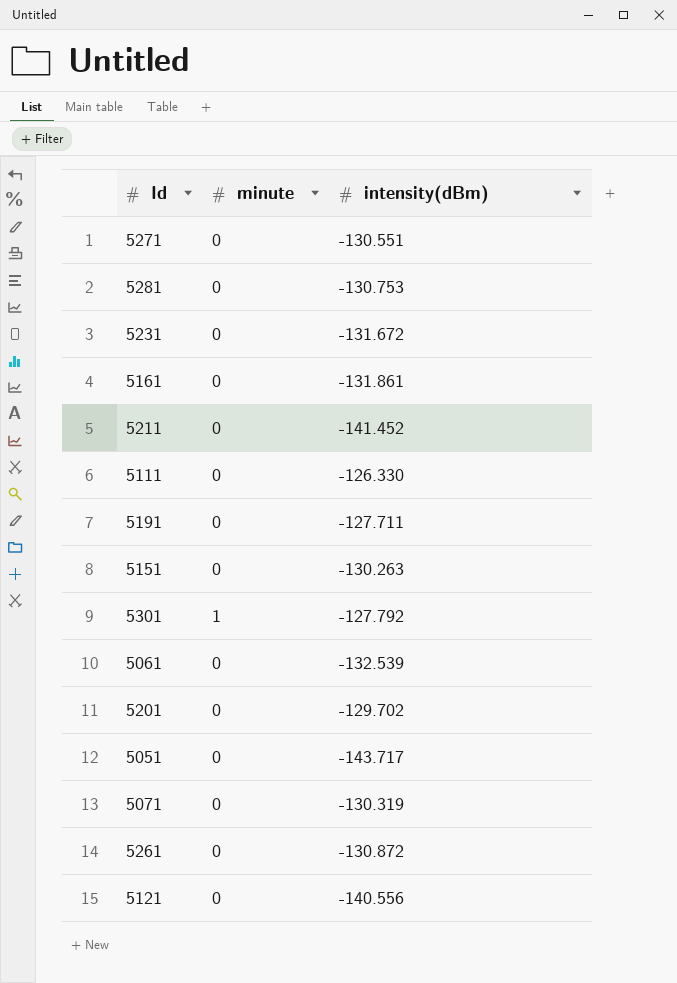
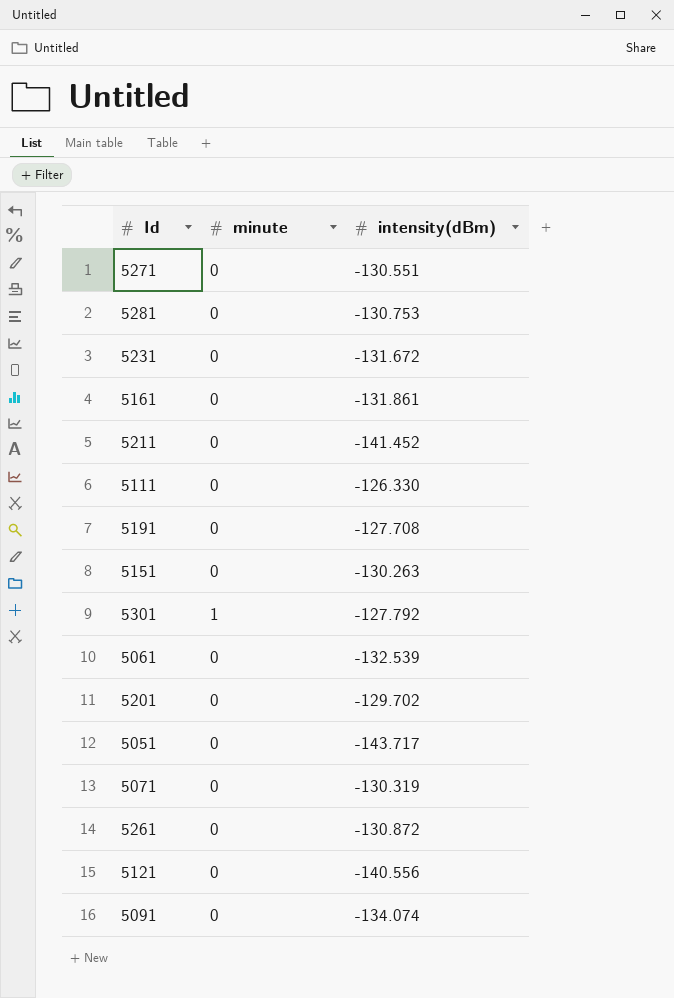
5191 | intensity(dBm): -127.711 -> -127.708
row 5091: none -> 0 | -134.074

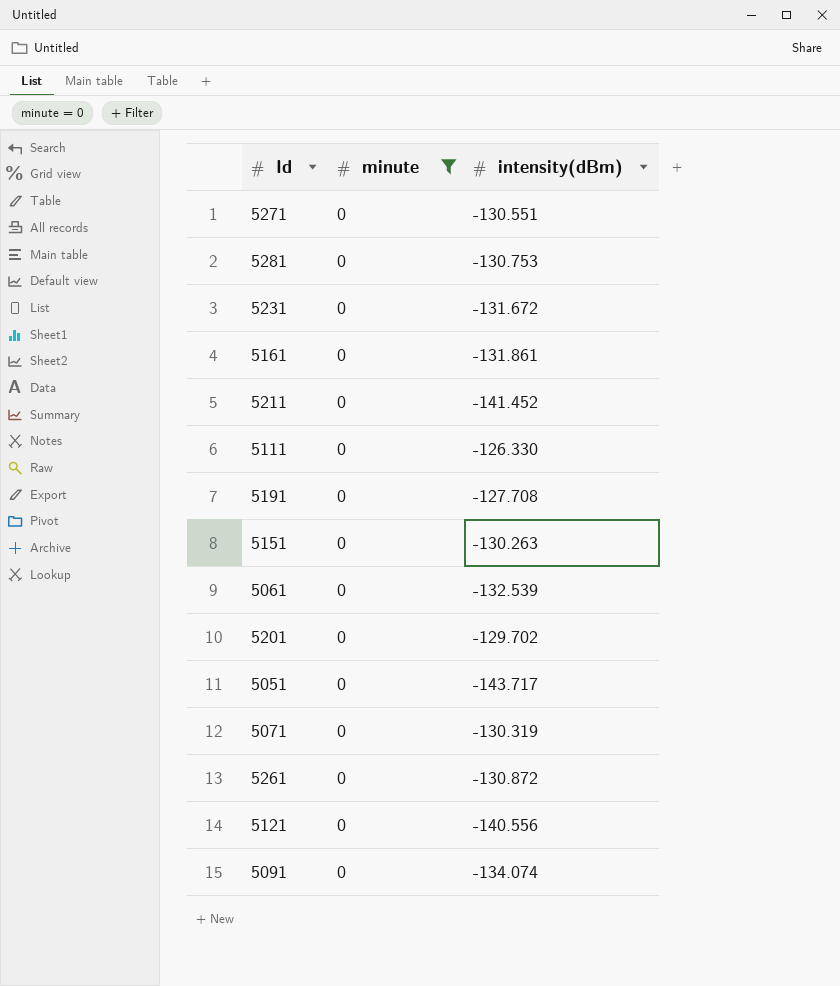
filter: none -> minute = 0

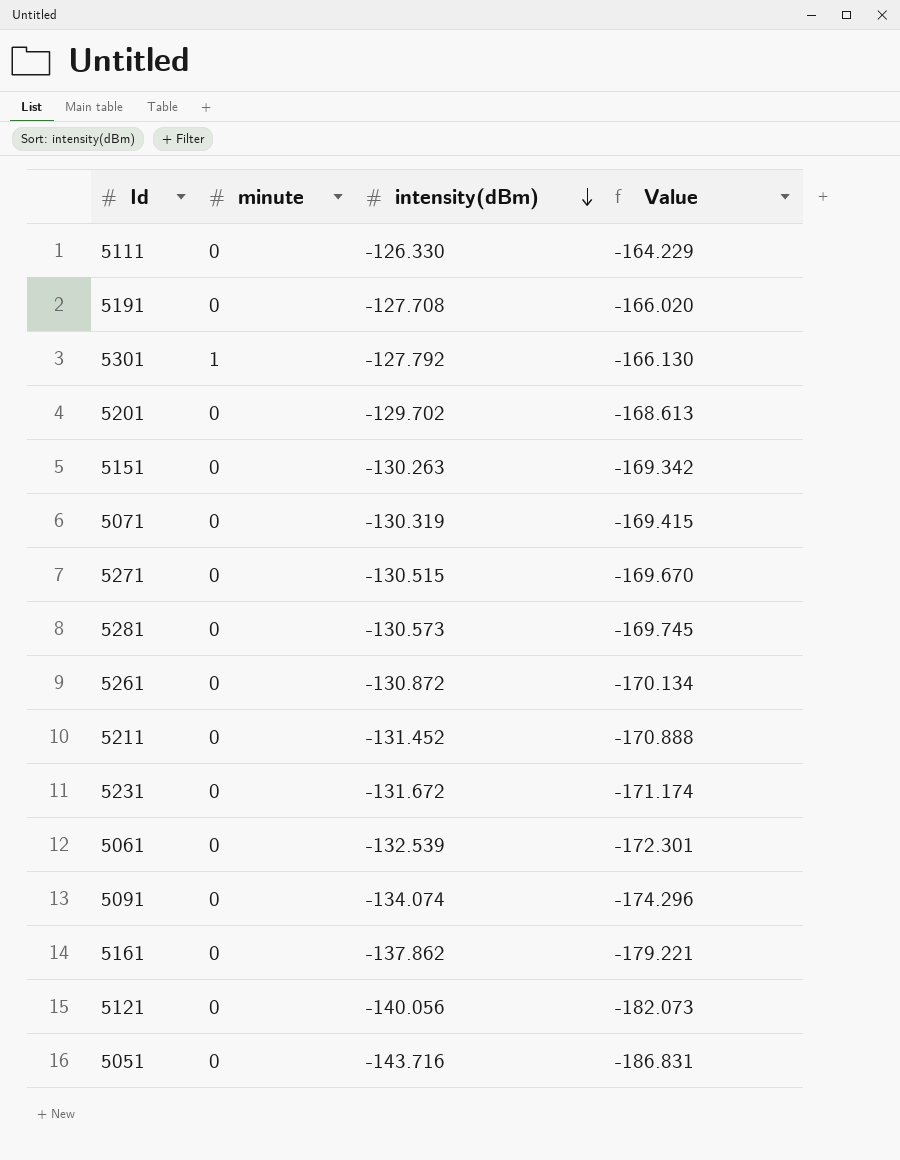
filter: minute = 0 -> none
row order: none -> intensity(dBm) descending
column Value | formula: none -> [intensity(dBm)] * 1.3
5271 | intensity(dBm): -130.551 -> -130.515
5281 | intensity(dBm): -130.753 -> -130.573
5211 | intensity(dBm): -141.452 -> -131.452
5161 | intensity(dBm): -131.861 -> -137.862
5121 | intensity(dBm): -140.556 -> -140.056
5051 | intensity(dBm): -143.717 -> -143.716

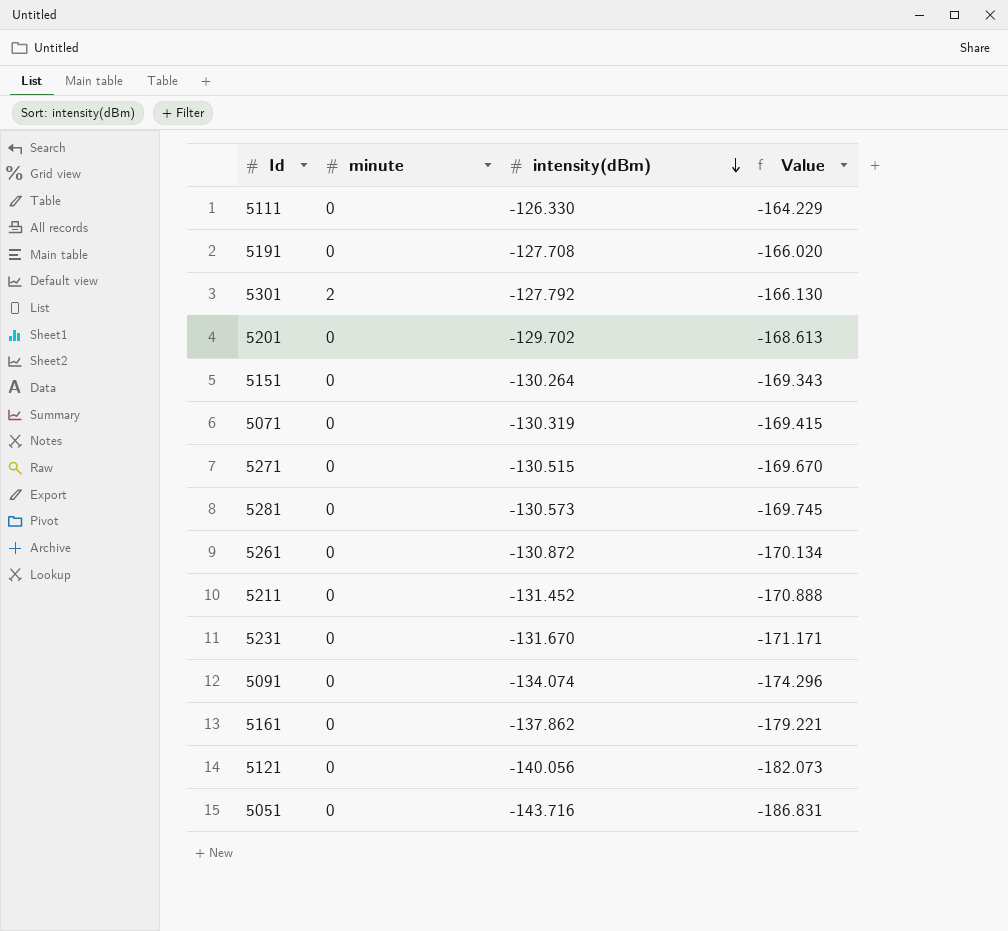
row 5061: 0 | -132.539 | -172.301 -> none
5301 | minute: 1 -> 2
5151 | intensity(dBm): -130.263 -> -130.264
5151 | Value: -169.342 -> -169.343
5231 | intensity(dBm): -131.672 -> -131.670
5231 | Value: -171.174 -> -171.171

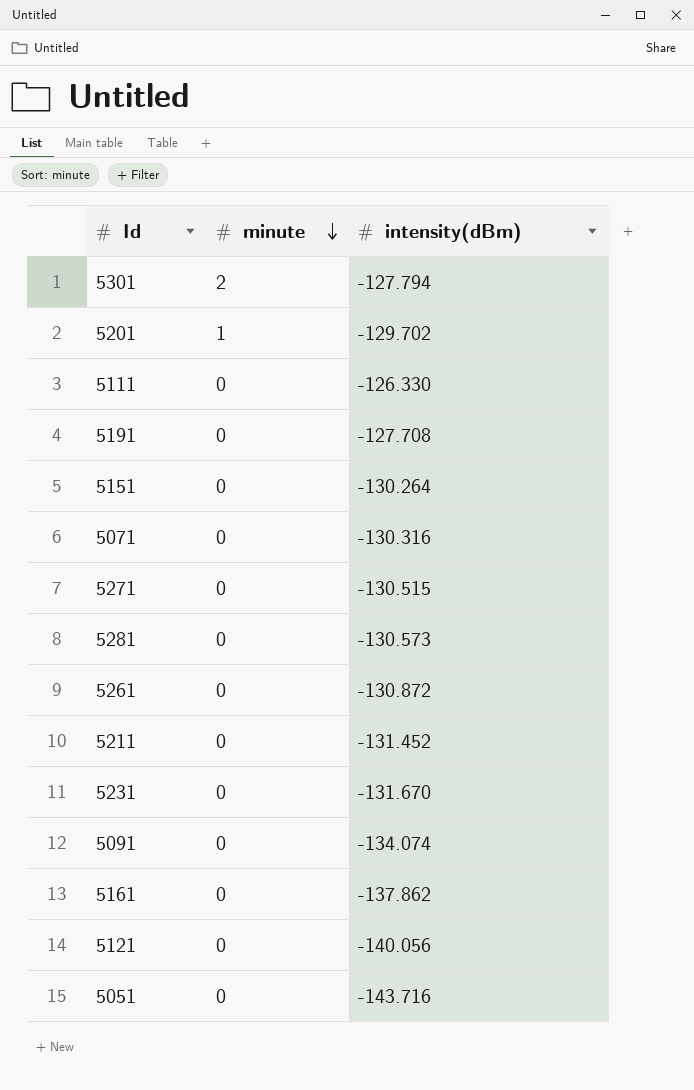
row order: intensity(dBm) descending -> minute descending
column Value | formula: [intensity(dBm)] * 1.3 -> none
5301 | intensity(dBm): -127.792 -> -127.794
5201 | minute: 0 -> 1
5071 | intensity(dBm): -130.319 -> -130.316

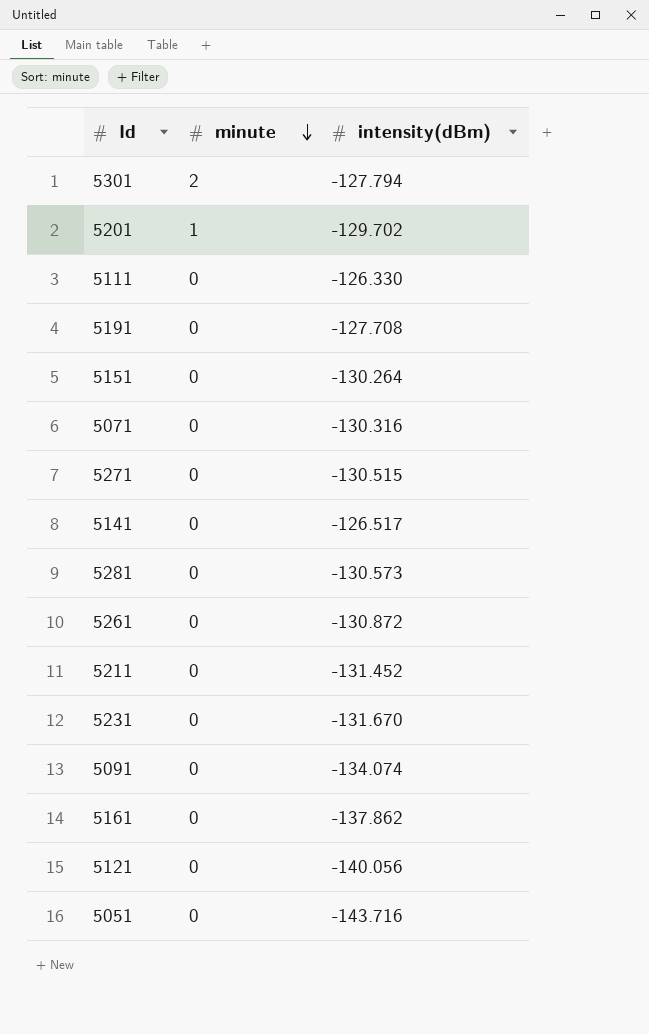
row 5141: none -> 0 | -126.517

